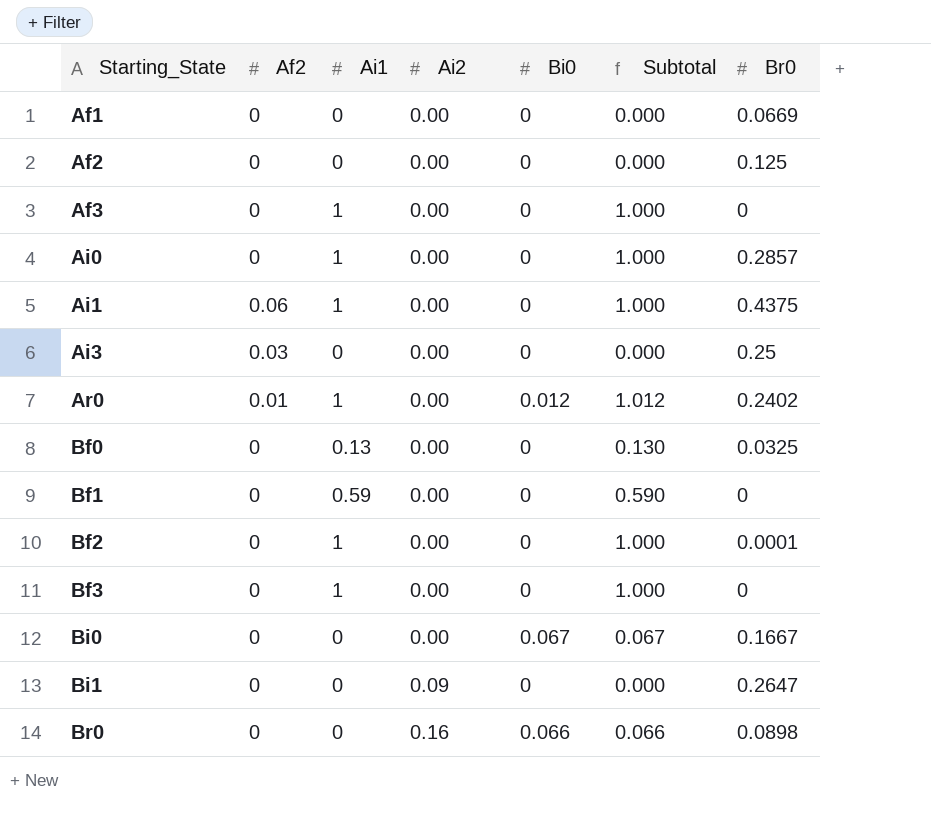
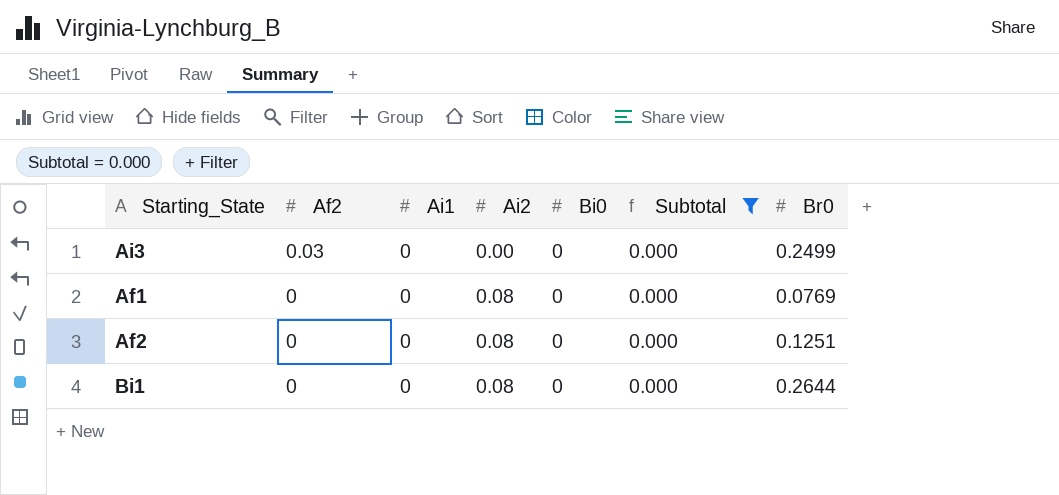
filter: none -> Subtotal = 0.000
row order: Starting_State ascending -> Af2 descending
Ai3 | Br0: 0.25 -> 0.2499
Af1 | Ai2: 0.00 -> 0.08
Af1 | Br0: 0.0669 -> 0.0769
Af2 | Ai2: 0.00 -> 0.08
Af2 | Br0: 0.125 -> 0.1251
Bi1 | Ai2: 0.09 -> 0.08
Bi1 | Br0: 0.2647 -> 0.2644

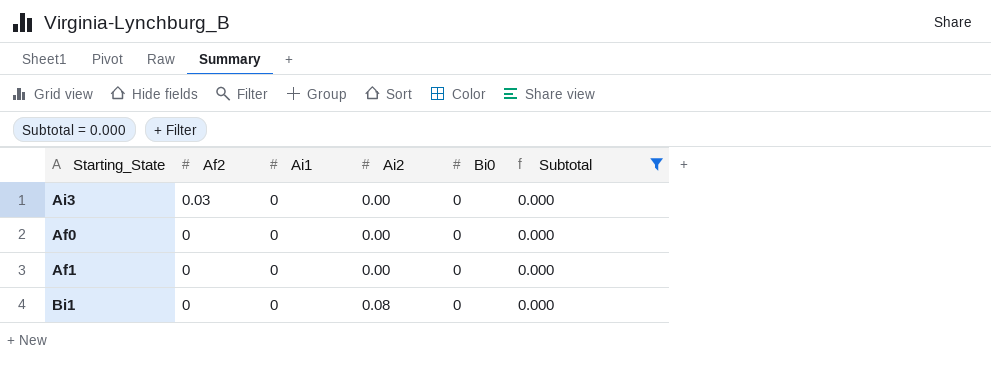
column Br0 | position: 7 -> none
row Af2: 0 | 0 | 0.08 | 0 | 0.000 | 0.1251 -> none
row Af0: none -> 0 | 0 | 0.00 | 0 | 0.000
Af1 | Ai2: 0.08 -> 0.00

